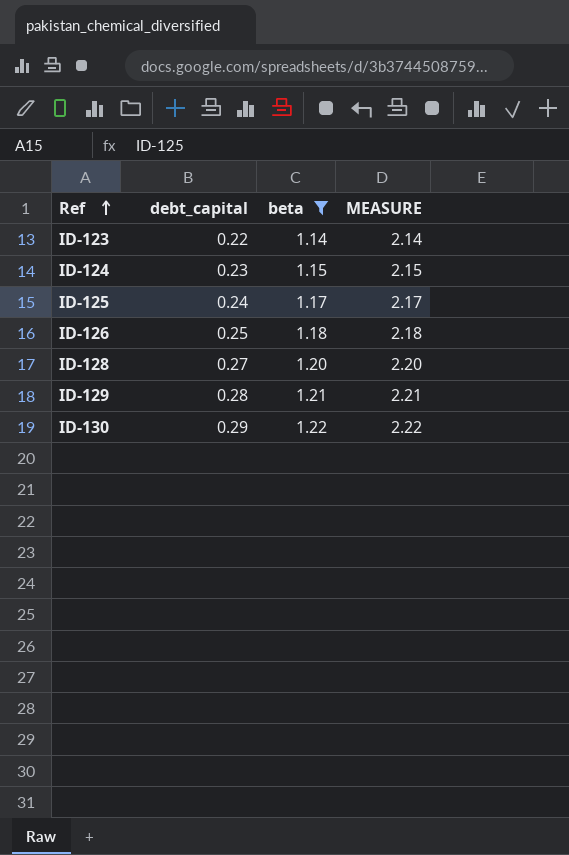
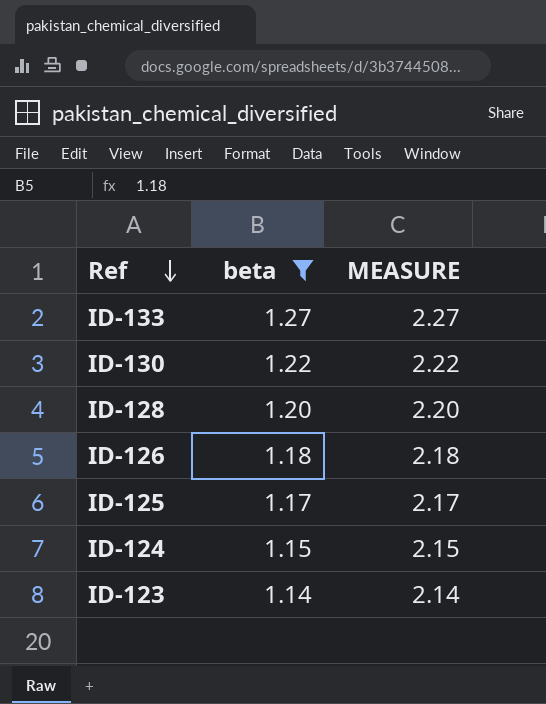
row order: Ref ascending -> Ref descending
column debt_capital | position: 2 -> none
row ID-129: 0.28 | 1.21 | 2.21 -> none
row ID-133: none -> 1.27 | 2.27

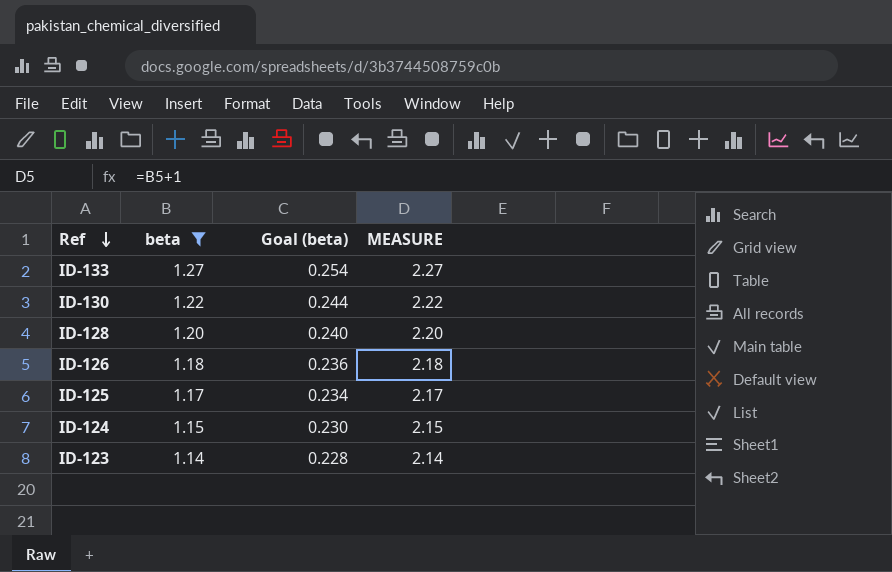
column Goal (beta) | formula: none -> [beta] * 0.2

